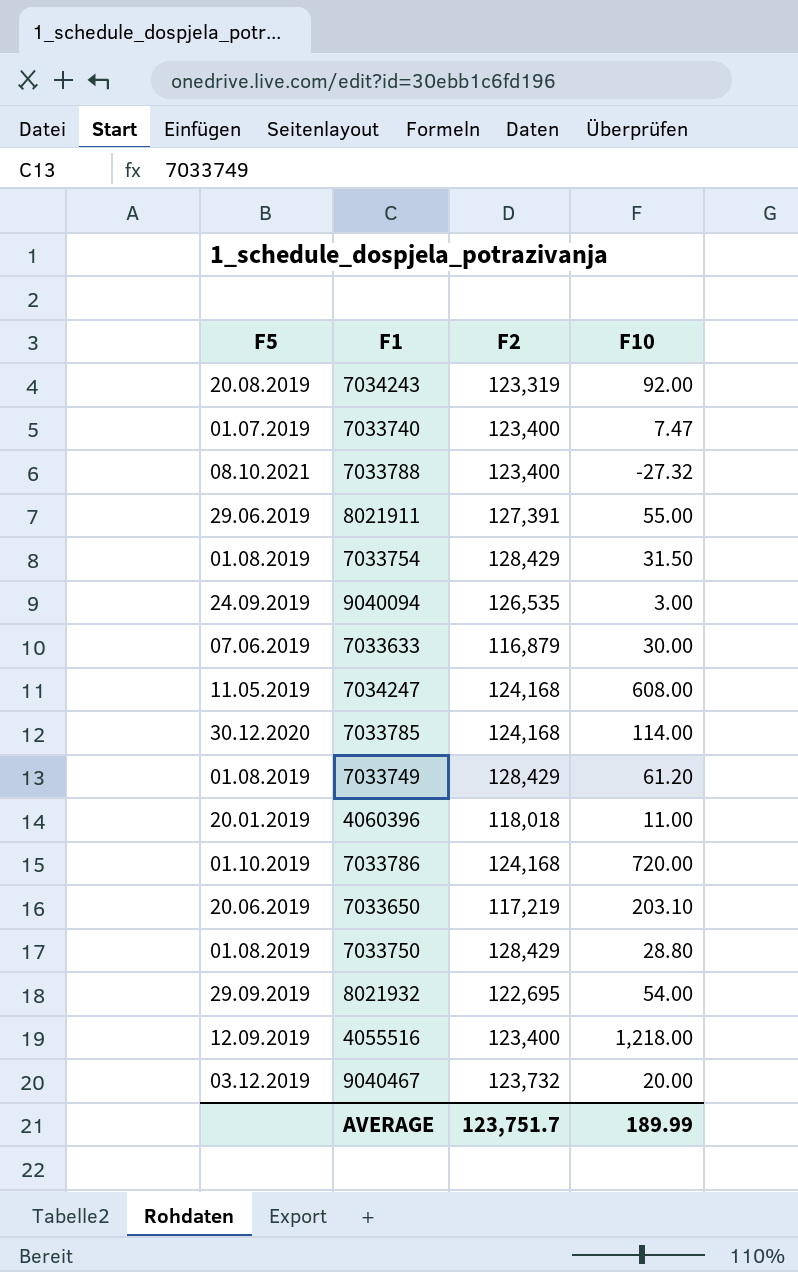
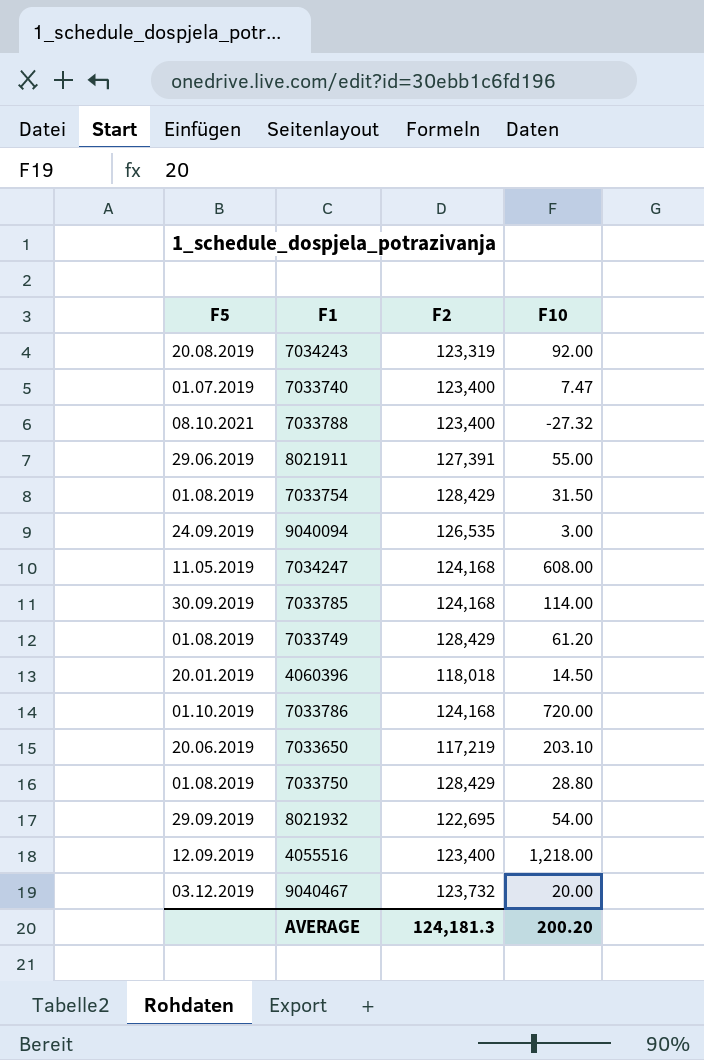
row 7033633: 07.06.2019 | 116,879 | 30.00 -> none
7033785 | F5: 30.12.2020 -> 30.09.2019
4060396 | F10: 11.00 -> 14.50
AVERAGE | F2: 123,751.7 -> 124,181.3
AVERAGE | F10: 189.99 -> 200.20

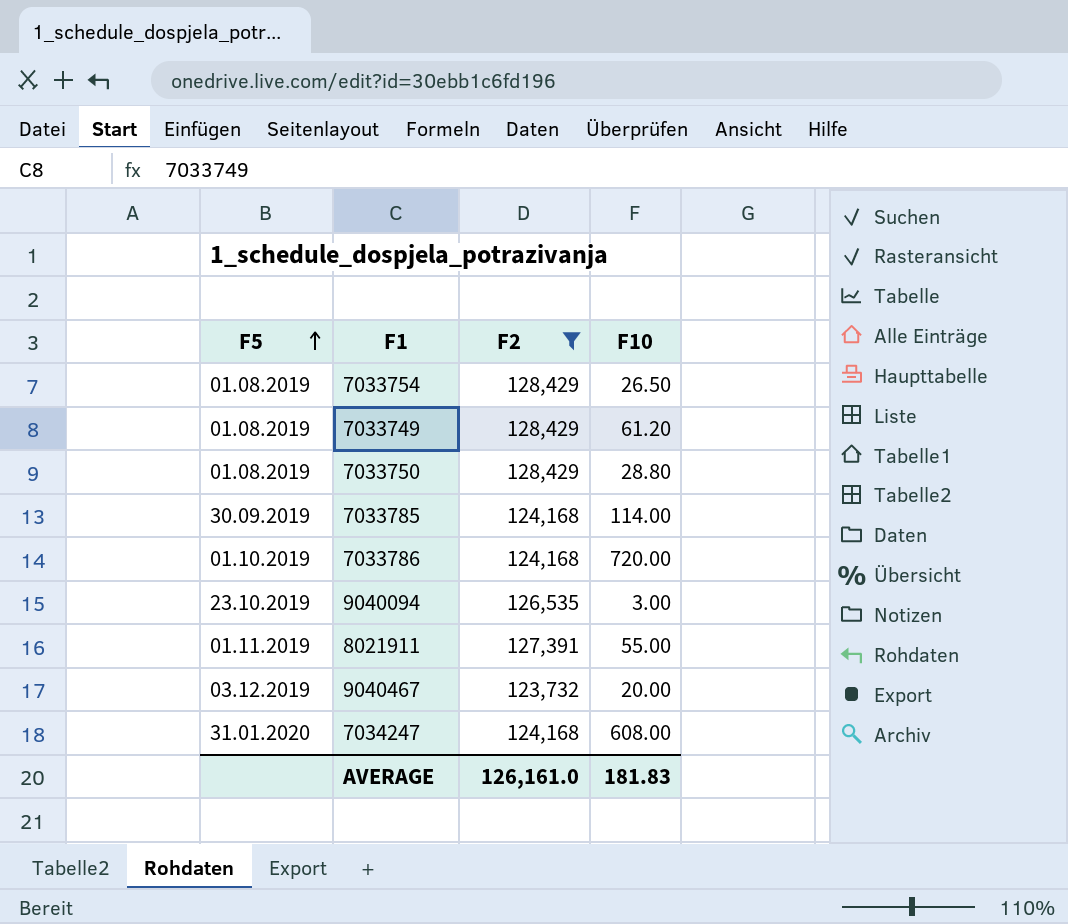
filter: none -> F2 >= 123,732
row order: none -> F5 ascending
7033754 | F10: 31.50 -> 26.50
9040094 | F5: 24.09.2019 -> 23.10.2019
8021911 | F5: 29.06.2019 -> 01.11.2019
7034247 | F5: 11.05.2019 -> 31.01.2020
AVERAGE | F2: 124,181.3 -> 126,161.0
AVERAGE | F10: 200.20 -> 181.83

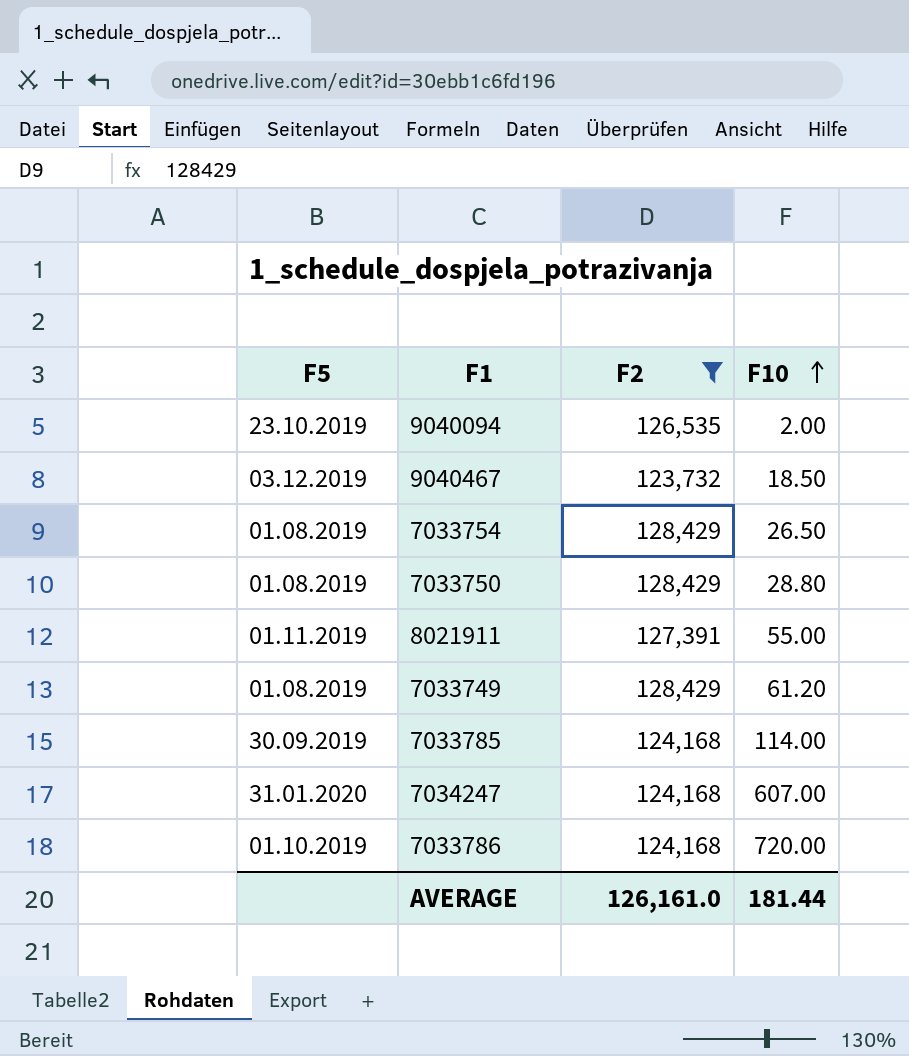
row order: F5 ascending -> F10 ascending
9040094 | F10: 3.00 -> 2.00
9040467 | F10: 20.00 -> 18.50
7034247 | F10: 608.00 -> 607.00
AVERAGE | F10: 181.83 -> 181.44

